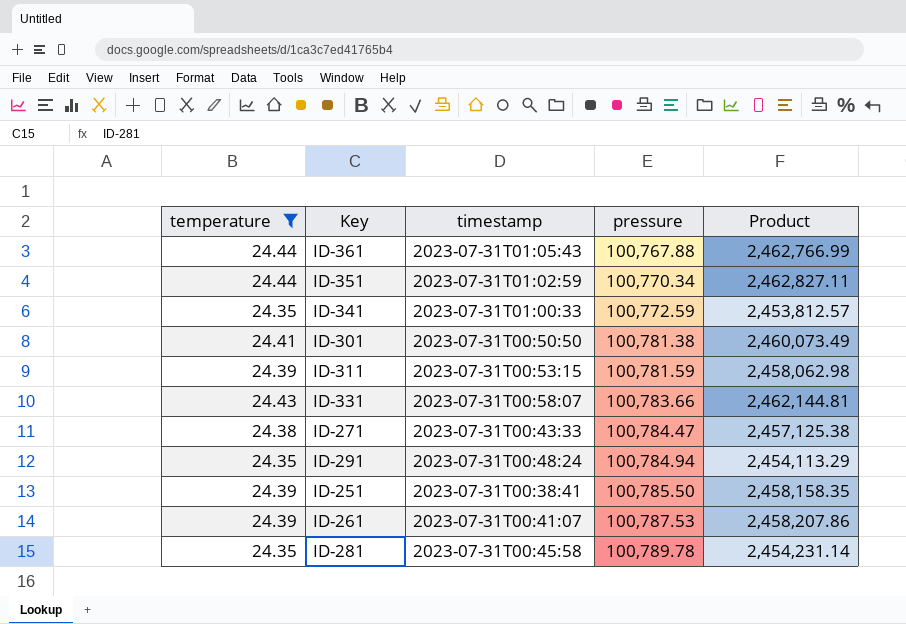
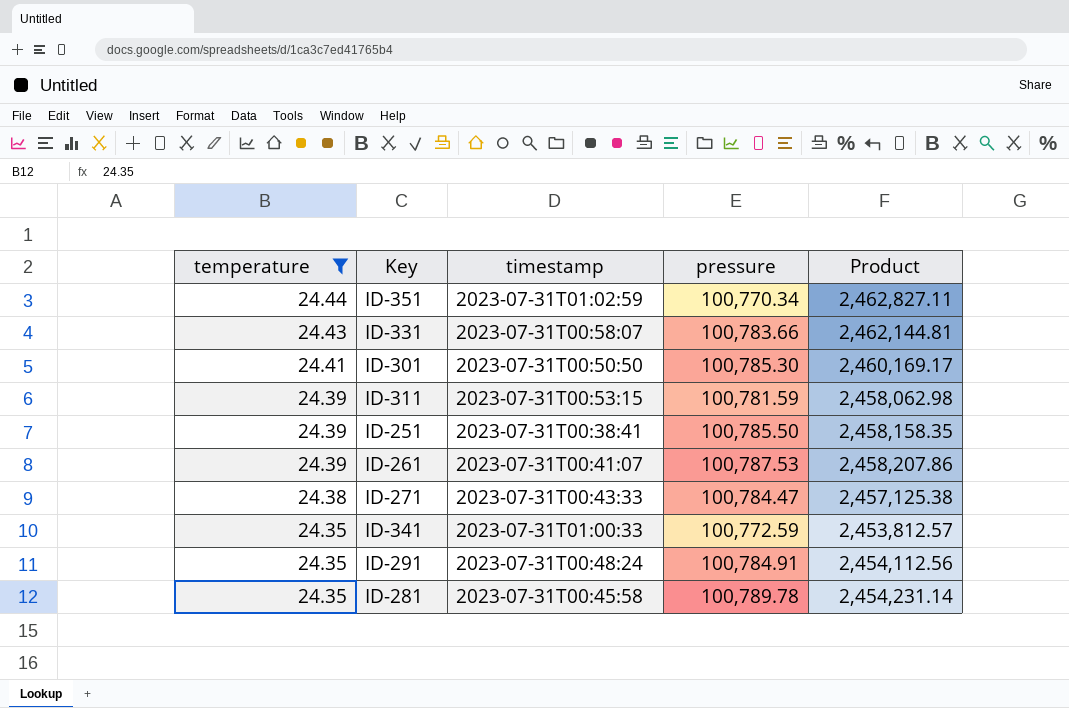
row order: pressure ascending -> temperature descending
row ID-361: 24.44 | 2023-07-31T01:05:43 | 100,767.88 | 2,462,766.99 -> none
ID-301 | pressure: 100,781.38 -> 100,785.30
ID-301 | Product: 2,460,073.49 -> 2,460,169.17
ID-291 | pressure: 100,784.94 -> 100,784.91
ID-291 | Product: 2,454,113.29 -> 2,454,112.56

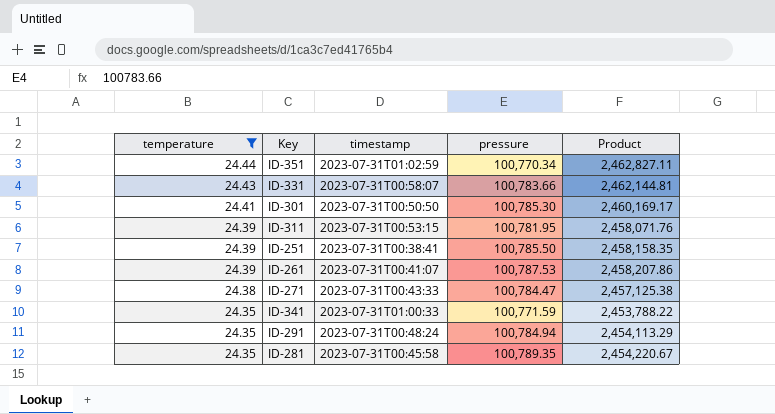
ID-311 | pressure: 100,781.59 -> 100,781.95
ID-311 | Product: 2,458,062.98 -> 2,458,071.76
ID-341 | pressure: 100,772.59 -> 100,771.59
ID-341 | Product: 2,453,812.57 -> 2,453,788.22
ID-291 | pressure: 100,784.91 -> 100,784.94
ID-291 | Product: 2,454,112.56 -> 2,454,113.29
ID-281 | pressure: 100,789.78 -> 100,789.35
ID-281 | Product: 2,454,231.14 -> 2,454,220.67

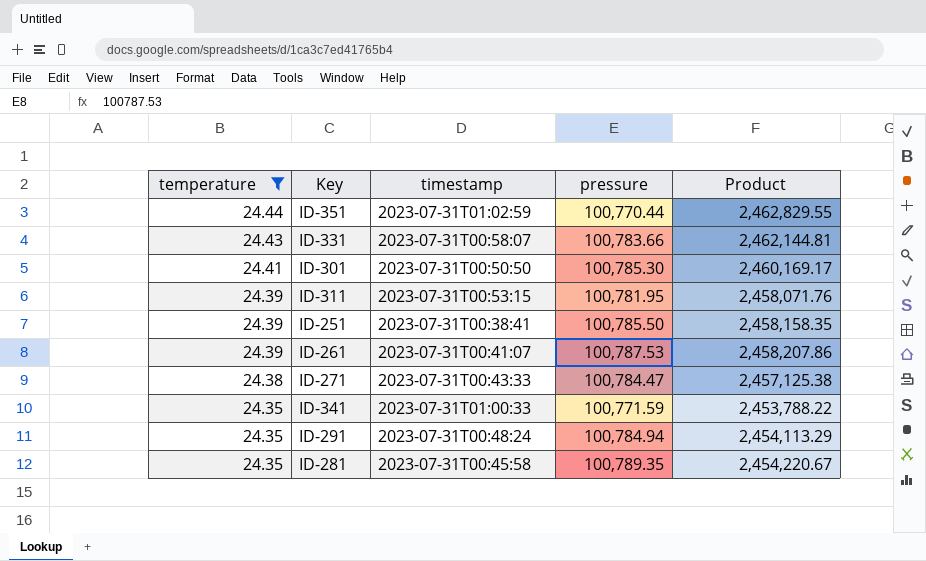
ID-351 | pressure: 100,770.34 -> 100,770.44
ID-351 | Product: 2,462,827.11 -> 2,462,829.55

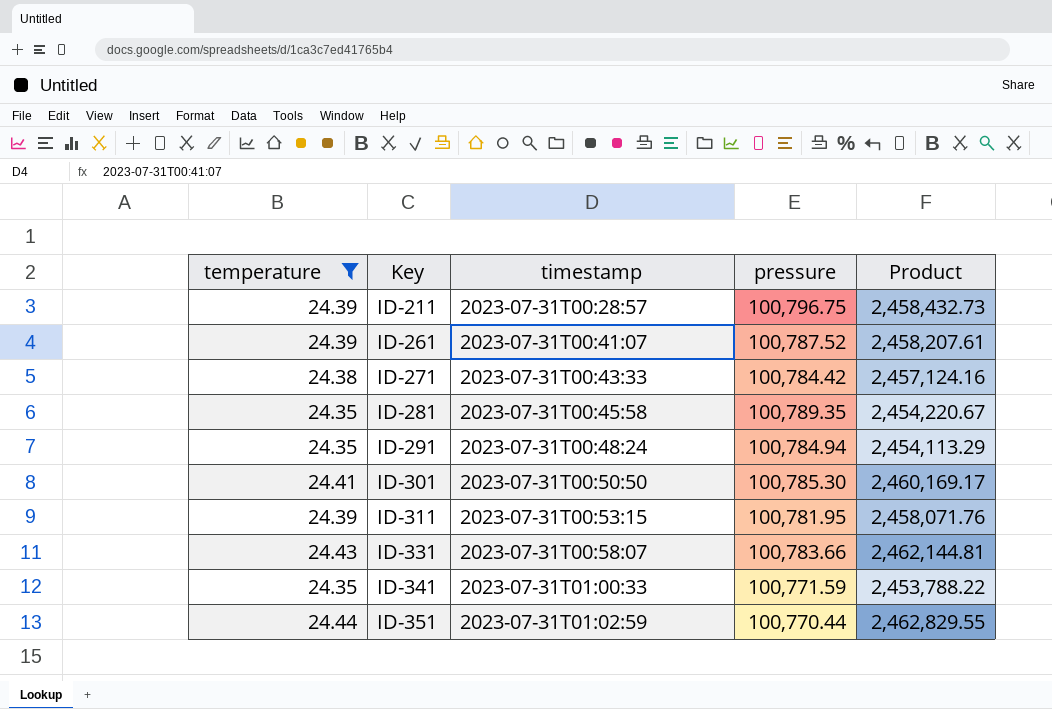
row order: temperature descending -> Key ascending
row ID-251: 24.39 | 2023-07-31T00:38:41 | 100,785.50 | 2,458,158.35 -> none
row ID-211: none -> 24.39 | 2023-07-31T00:28:57 | 100,796.75 | 2,458,432.73
ID-261 | pressure: 100,787.53 -> 100,787.52
ID-261 | Product: 2,458,207.86 -> 2,458,207.61
ID-271 | pressure: 100,784.47 -> 100,784.42
ID-271 | Product: 2,457,125.38 -> 2,457,124.16

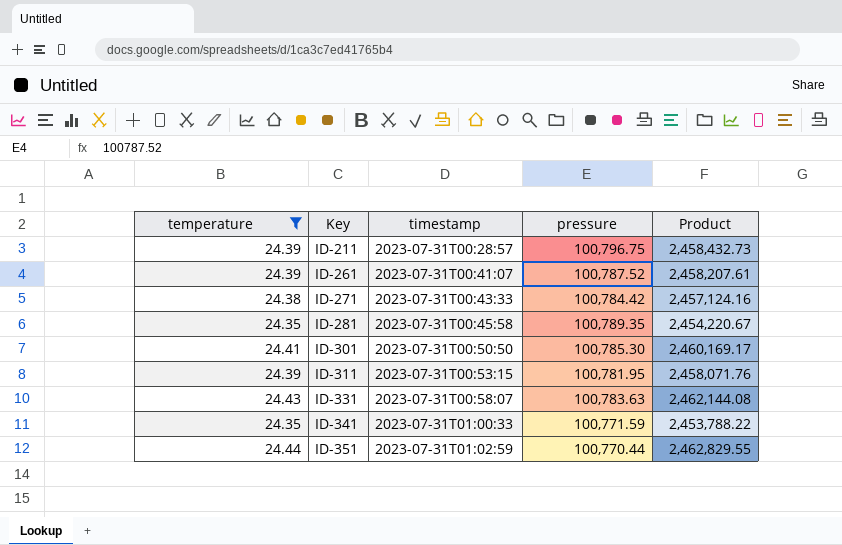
row ID-291: 24.35 | 2023-07-31T00:48:24 | 100,784.94 | 2,454,113.29 -> none
ID-331 | pressure: 100,783.66 -> 100,783.63
ID-331 | Product: 2,462,144.81 -> 2,462,144.08

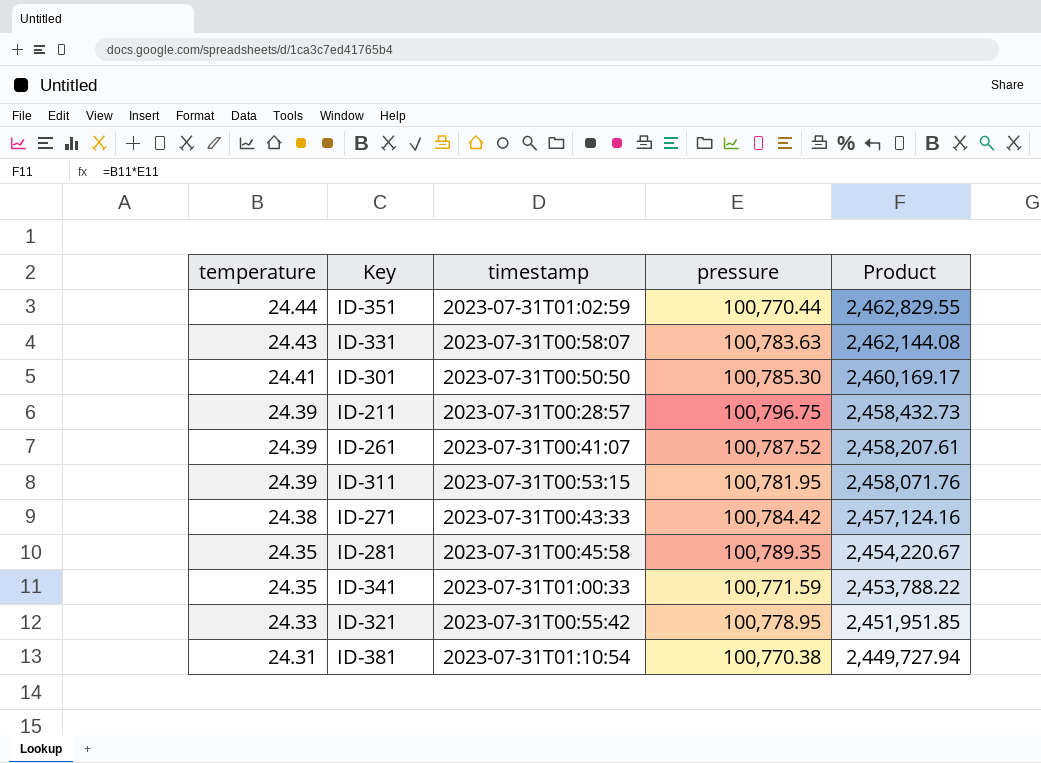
filter: temperature >= 24.35 -> none
row order: Key ascending -> temperature descending

